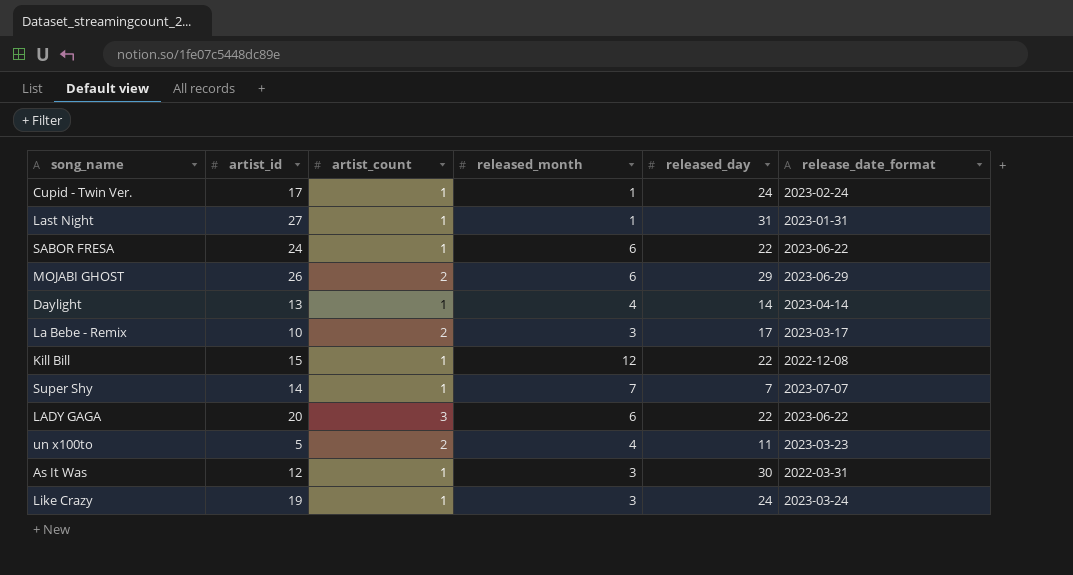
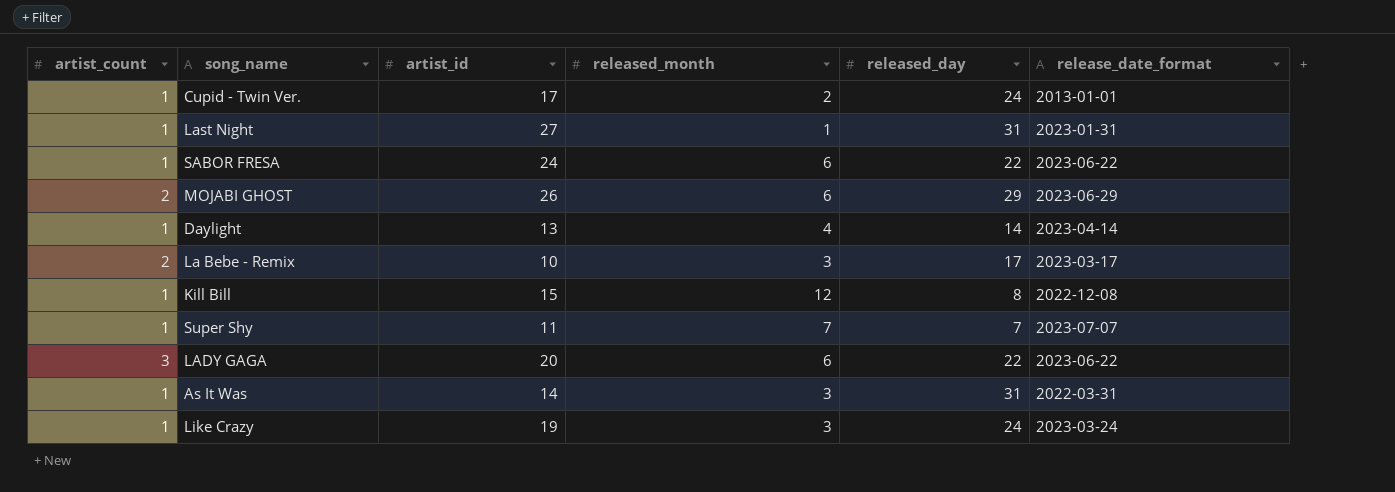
column artist_count | position: 3 -> 1
row un x100to: 5 | 2 | 4 | 11 | 2023-03-23 -> none
Cupid - Twin Ver. | released_month: 1 -> 2
Cupid - Twin Ver. | release_date_format: 2023-02-24 -> 2013-01-01
Kill Bill | released_day: 22 -> 8
Super Shy | artist_id: 14 -> 11
As It Was | artist_id: 12 -> 14
As It Was | released_day: 30 -> 31

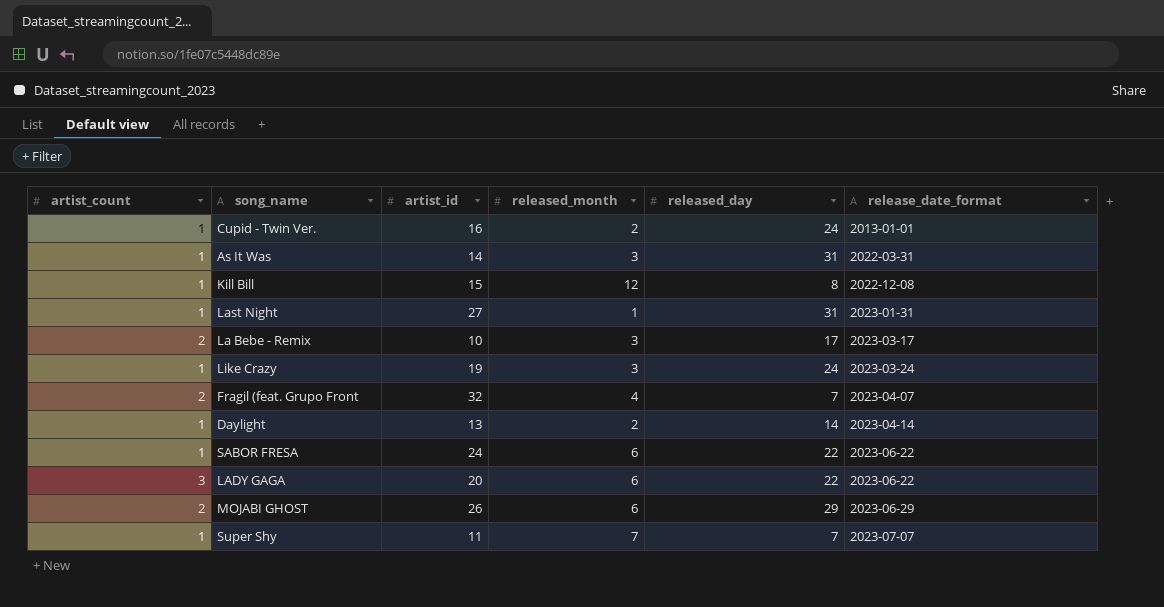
row order: none -> release_date_format ascending
Cupid - Twin Ver. | artist_id: 17 -> 16
row Fragil (feat. Grupo Front: none -> 2 | 32 | 4 | 7 | 2023-04-07
Daylight | released_month: 4 -> 2

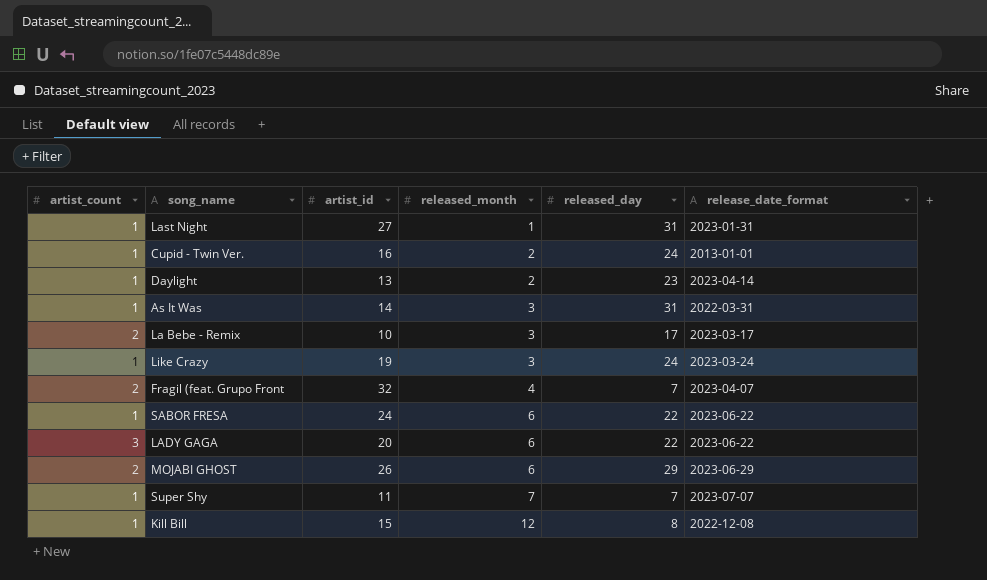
row order: release_date_format ascending -> released_month ascending
Daylight | released_day: 14 -> 23

